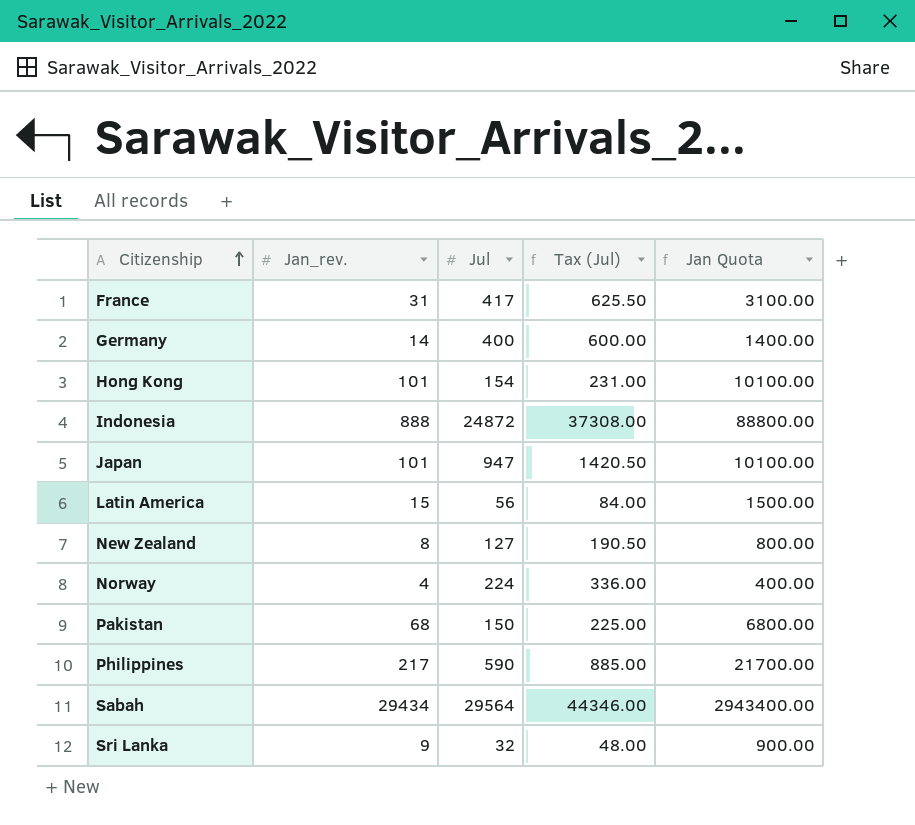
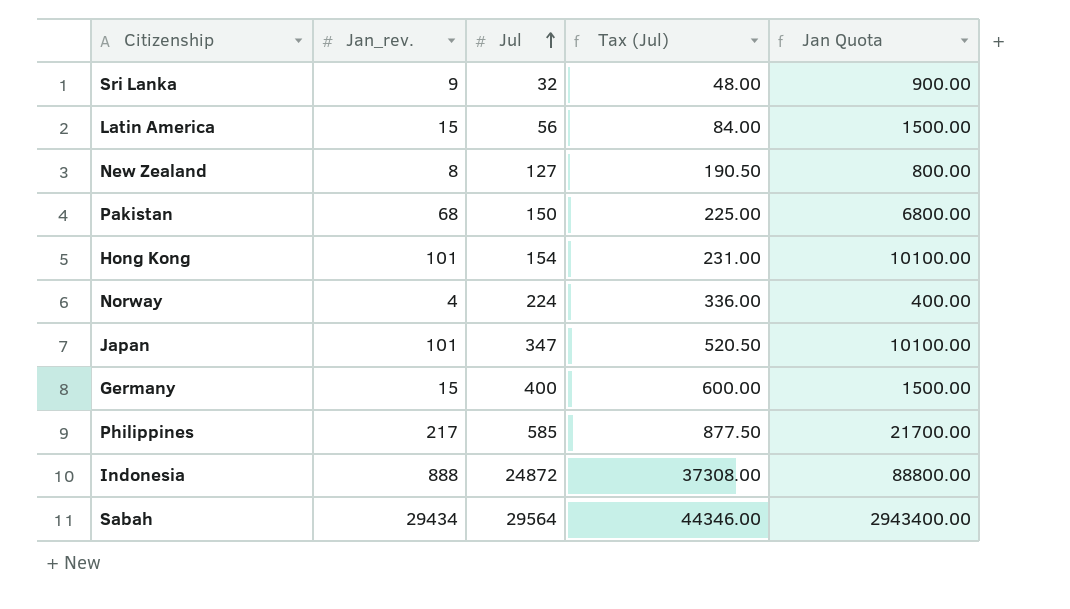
row order: Citizenship ascending -> Jul ascending
row France: 31 | 417 | 625.50 | 3100.00 -> none
Japan | Jul: 947 -> 347
Japan | Tax (Jul): 1420.50 -> 520.50
Germany | Jan_rev.: 14 -> 15
Germany | Jan Quota: 1400.00 -> 1500.00
Philippines | Jul: 590 -> 585
Philippines | Tax (Jul): 885.00 -> 877.50

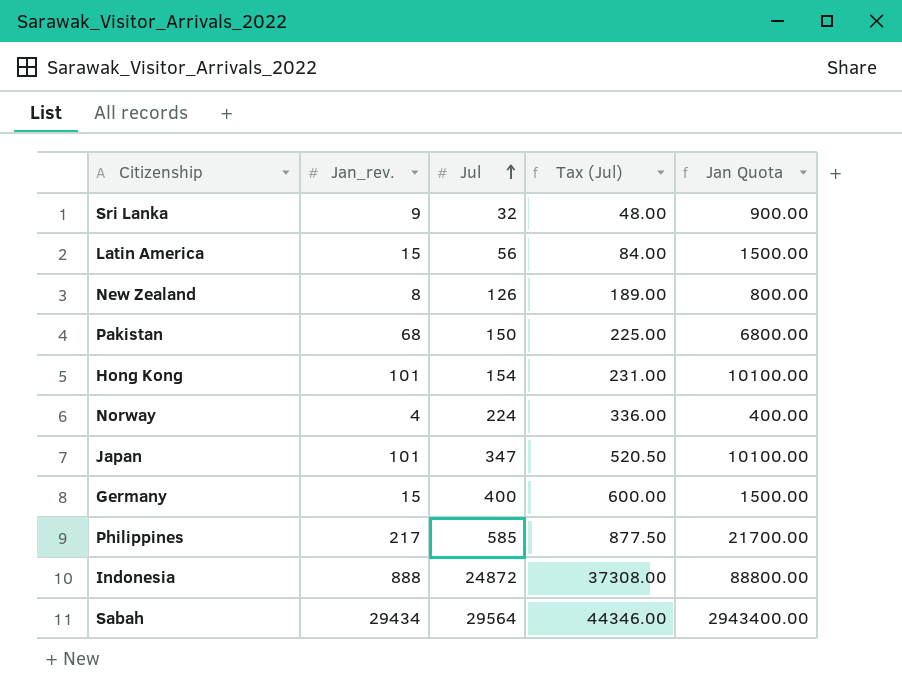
New Zealand | Jul: 127 -> 126
New Zealand | Tax (Jul): 190.50 -> 189.00

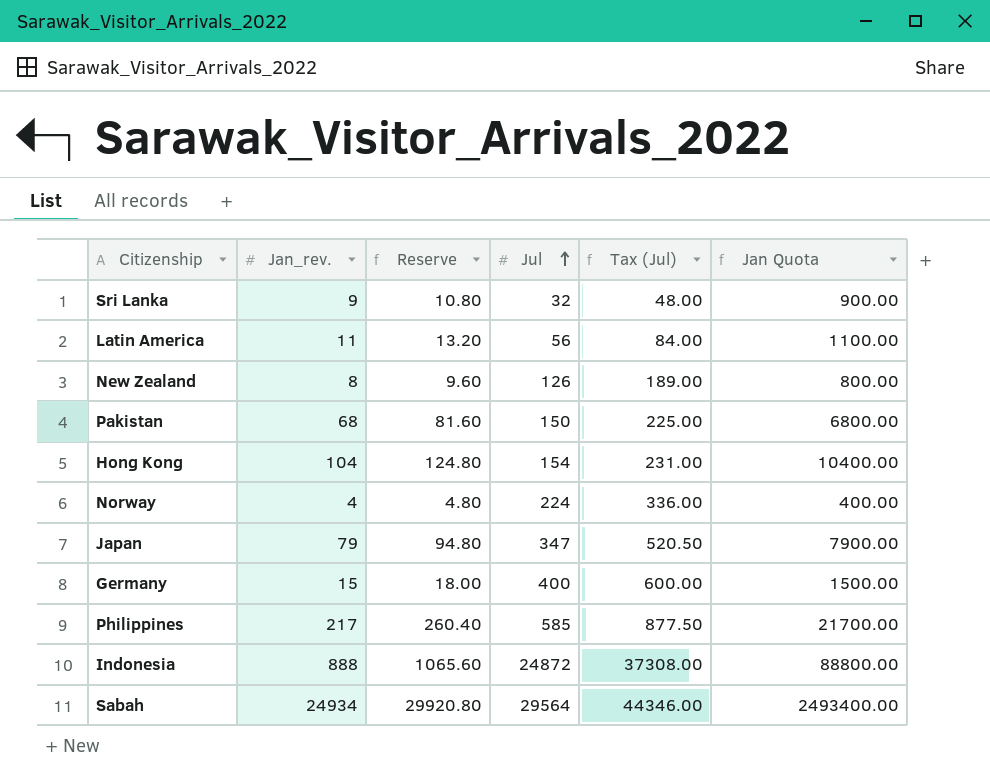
column Reserve | formula: none -> [Jan_rev.] * 1.2
Latin America | Jan_rev.: 15 -> 11
Latin America | Jan Quota: 1500.00 -> 1100.00
Hong Kong | Jan_rev.: 101 -> 104
Hong Kong | Jan Quota: 10100.00 -> 10400.00
Japan | Jan_rev.: 101 -> 79
Japan | Jan Quota: 10100.00 -> 7900.00
Sabah | Jan_rev.: 29434 -> 24934
Sabah | Jan Quota: 2943400.00 -> 2493400.00

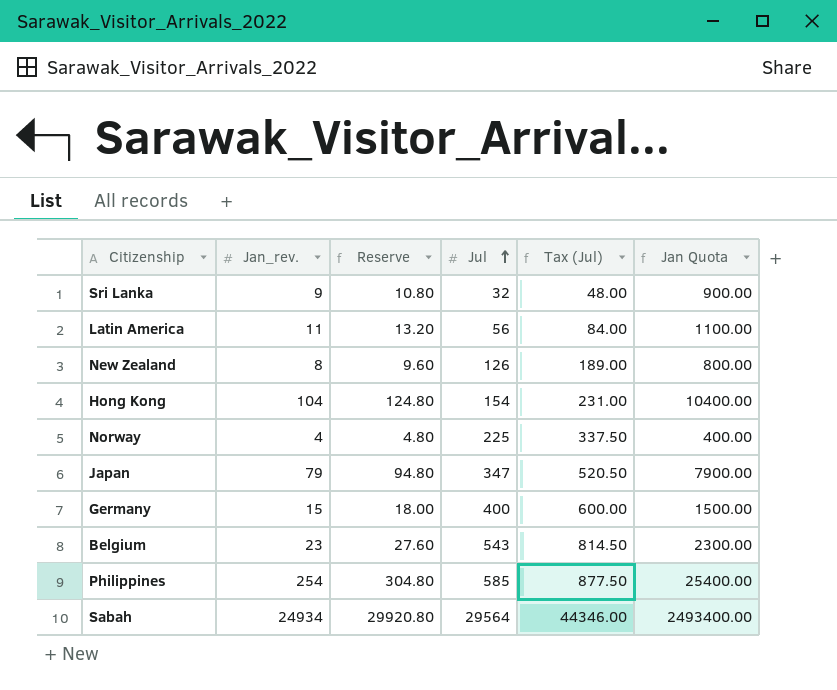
row Pakistan: 68 | 81.60 | 150 | 225.00 | 6800.00 -> none
row Indonesia: 888 | 1065.60 | 24872 | 37308.00 | 88800.00 -> none
Norway | Jul: 224 -> 225
Norway | Tax (Jul): 336.00 -> 337.50
row Belgium: none -> 23 | 27.60 | 543 | 814.50 | 2300.00
Philippines | Jan_rev.: 217 -> 254
Philippines | Reserve: 260.40 -> 304.80
Philippines | Jan Quota: 21700.00 -> 25400.00

